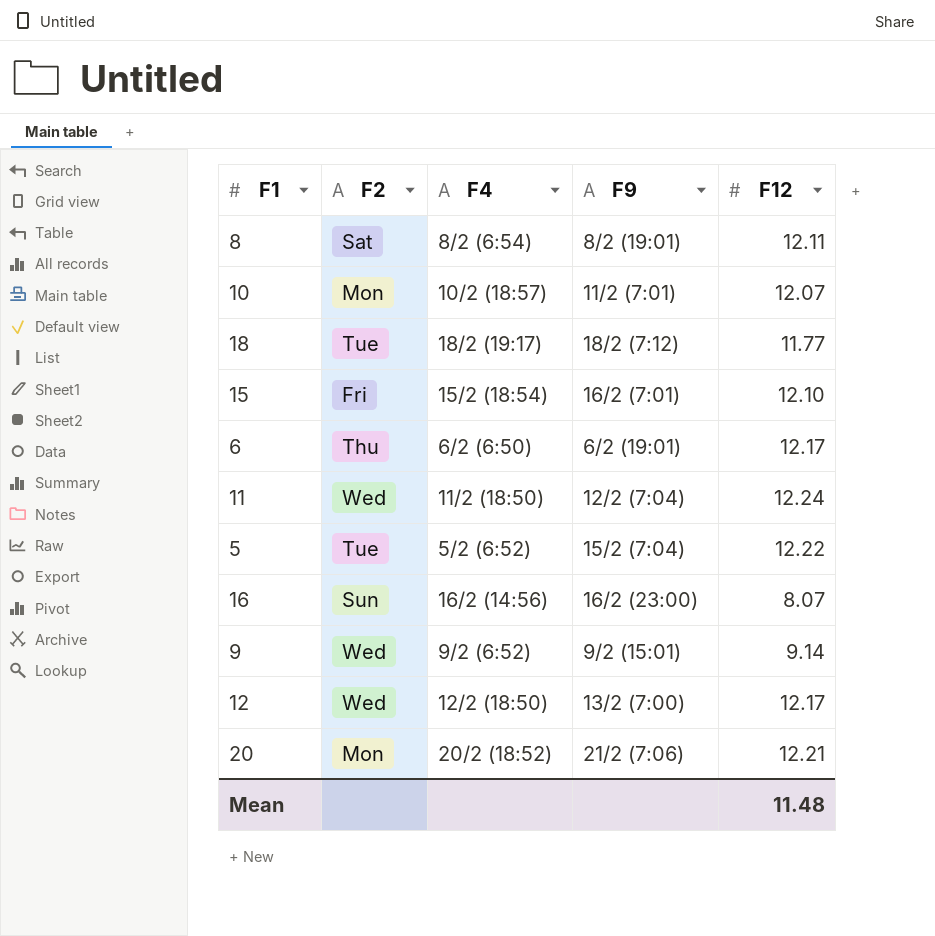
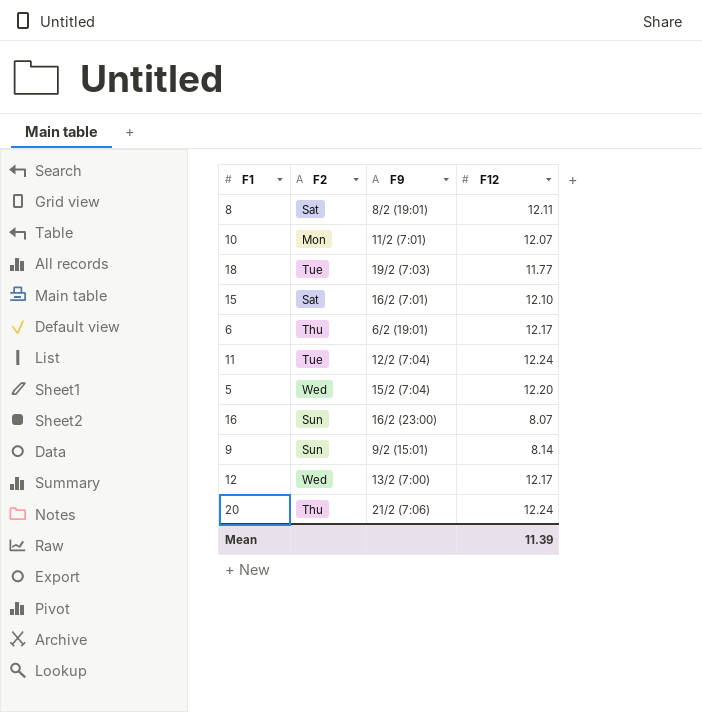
column F4 | position: 3 -> none
18 | F9: 18/2 (7:12) -> 19/2 (7:03)
15 | F2: Fri -> Sat
11 | F2: Wed -> Tue
5 | F2: Tue -> Wed
5 | F12: 12.22 -> 12.20
9 | F2: Wed -> Sun
9 | F12: 9.14 -> 8.14
20 | F2: Mon -> Thu
20 | F12: 12.21 -> 12.24
Mean | F12: 11.48 -> 11.39

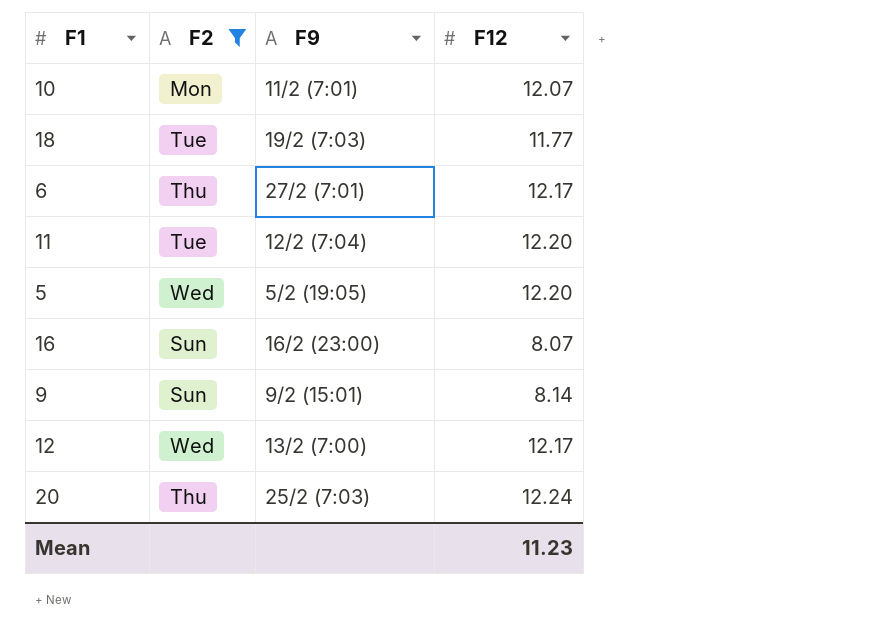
filter: none -> F2 != Sat
6 | F9: 6/2 (19:01) -> 27/2 (7:01)
11 | F12: 12.24 -> 12.20
5 | F9: 15/2 (7:04) -> 5/2 (19:05)
20 | F9: 21/2 (7:06) -> 25/2 (7:03)
Mean | F12: 11.39 -> 11.23

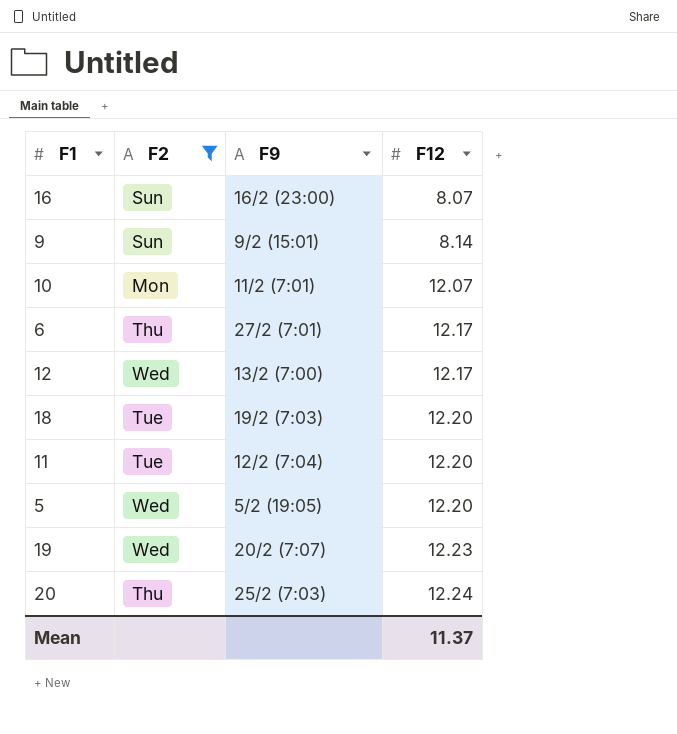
row order: none -> F12 ascending
18 | F12: 11.77 -> 12.20
row 19: none -> Wed | 20/2 (7:07) | 12.23
Mean | F12: 11.23 -> 11.37

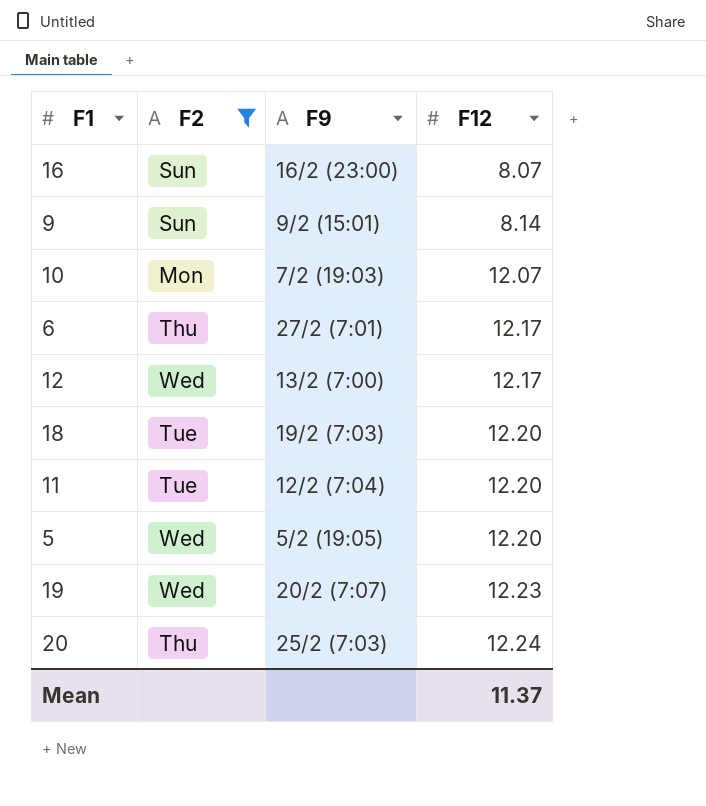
10 | F9: 11/2 (7:01) -> 7/2 (19:03)

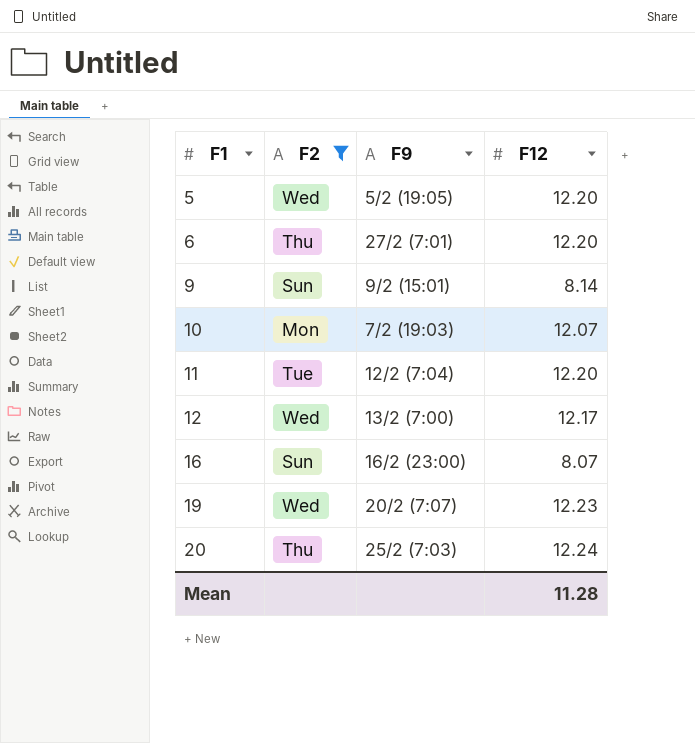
row order: F12 ascending -> F1 ascending
row 18: Tue | 19/2 (7:03) | 12.20 -> none
6 | F12: 12.17 -> 12.20
Mean | F12: 11.37 -> 11.28

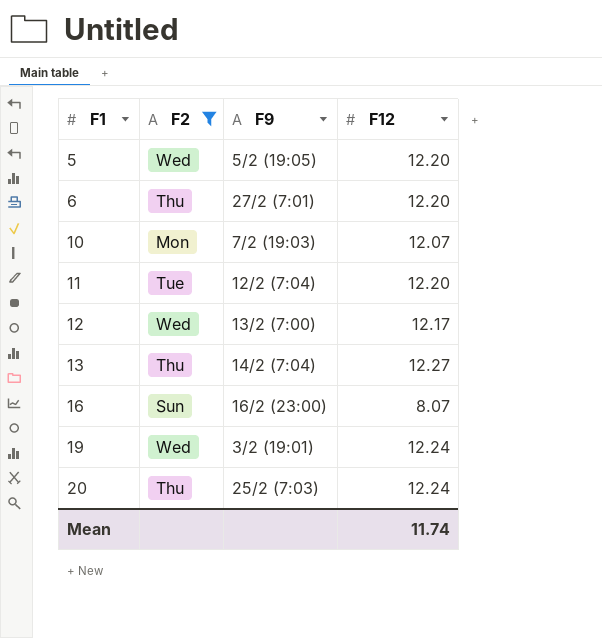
row 9: Sun | 9/2 (15:01) | 8.14 -> none
row 13: none -> Thu | 14/2 (7:04) | 12.27
19 | F9: 20/2 (7:07) -> 3/2 (19:01)
19 | F12: 12.23 -> 12.24
Mean | F12: 11.28 -> 11.74

